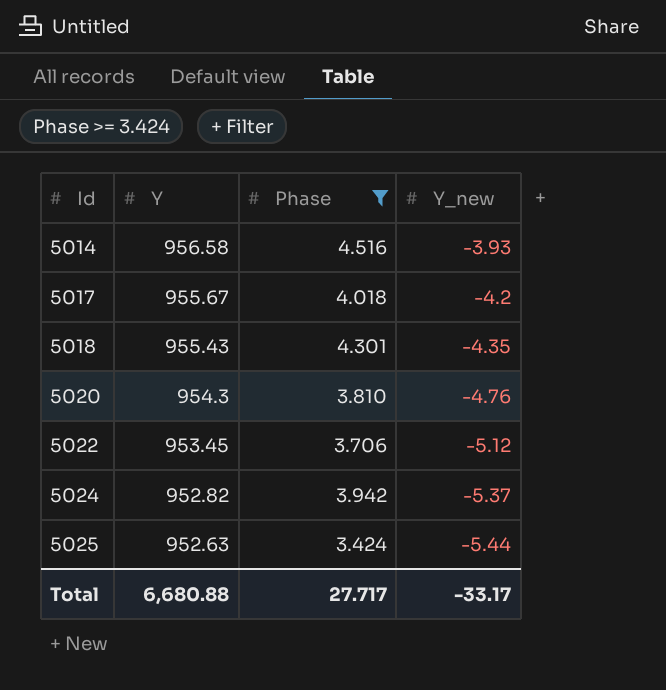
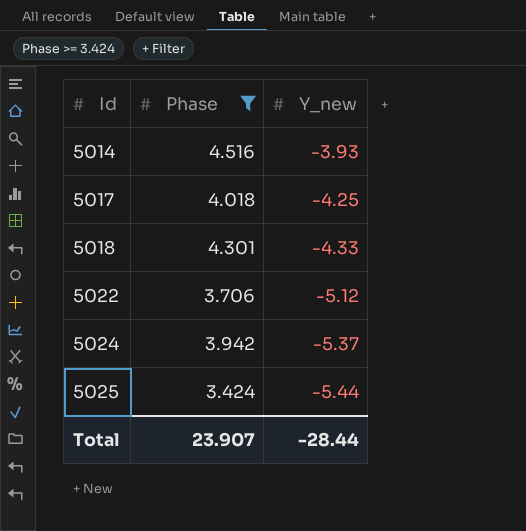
column Y | position: 2 -> none
row 5020: 954.3 | 3.810 | -4.76 -> none
5017 | Y_new: -4.2 -> -4.25
5018 | Y_new: -4.35 -> -4.33
Total | Phase: 27.717 -> 23.907
Total | Y_new: -33.17 -> -28.44

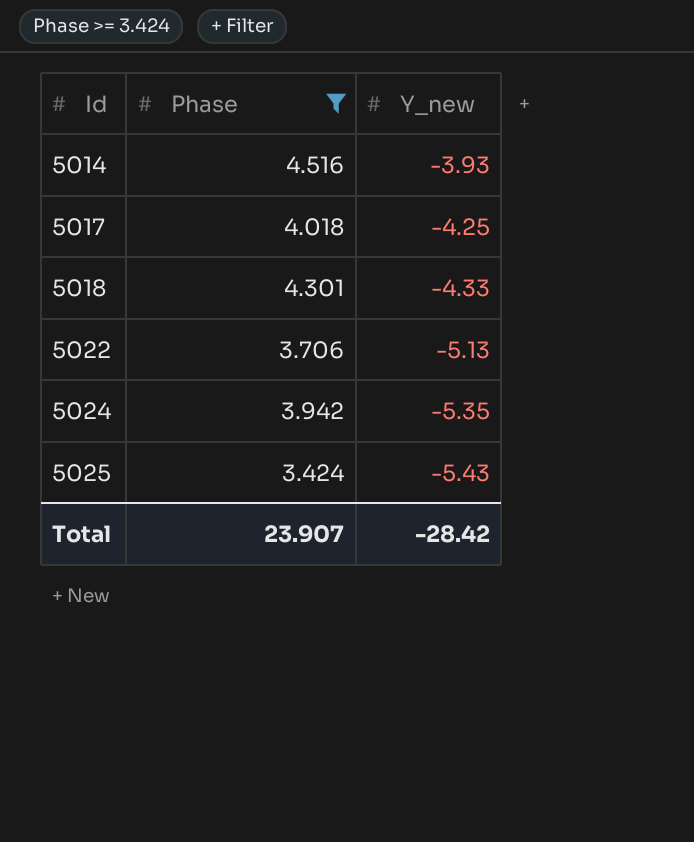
5022 | Y_new: -5.12 -> -5.13
5024 | Y_new: -5.37 -> -5.35
5025 | Y_new: -5.44 -> -5.43
Total | Y_new: -28.44 -> -28.42

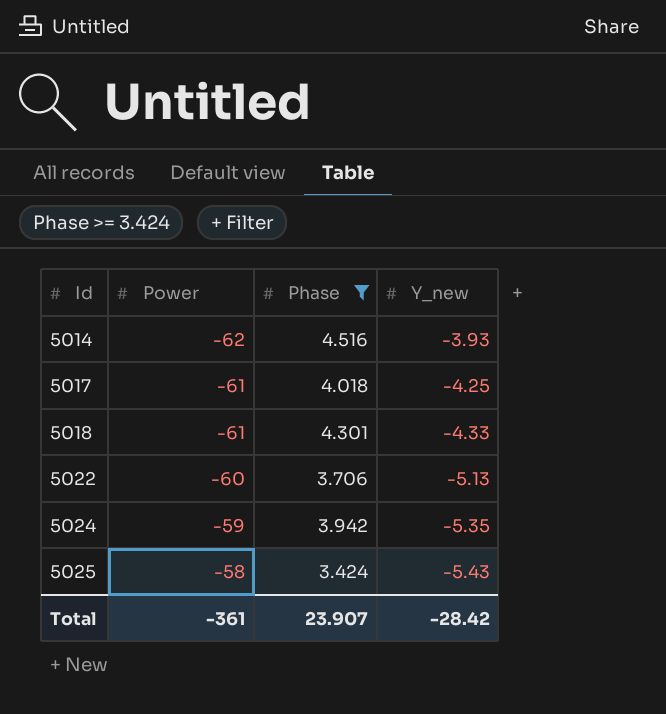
column Power | position: none -> 2

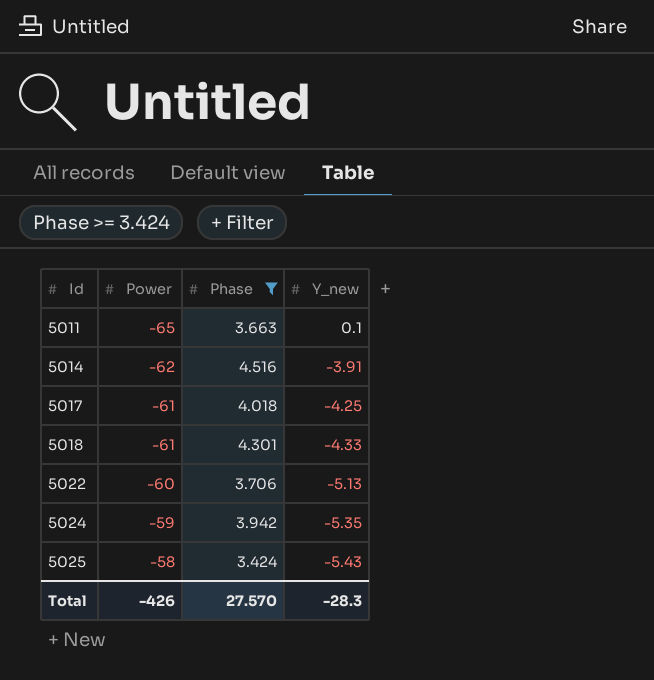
row 5011: none -> -65 | 3.663 | 0.1
5014 | Y_new: -3.93 -> -3.91
Total | Power: -361 -> -426
Total | Phase: 23.907 -> 27.570
Total | Y_new: -28.42 -> -28.3

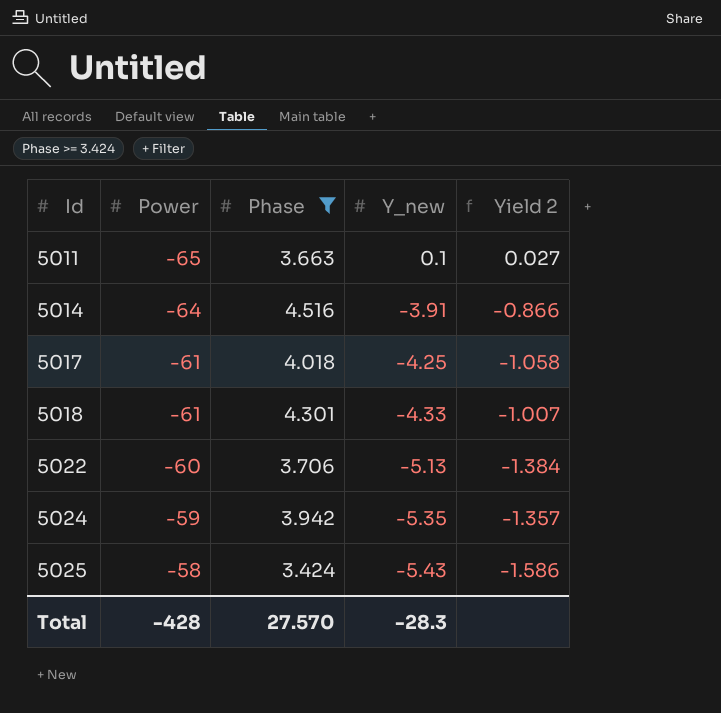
column Yield 2 | formula: none -> [Y_new] / [Phase]
5014 | Power: -62 -> -64
Total | Power: -426 -> -428

